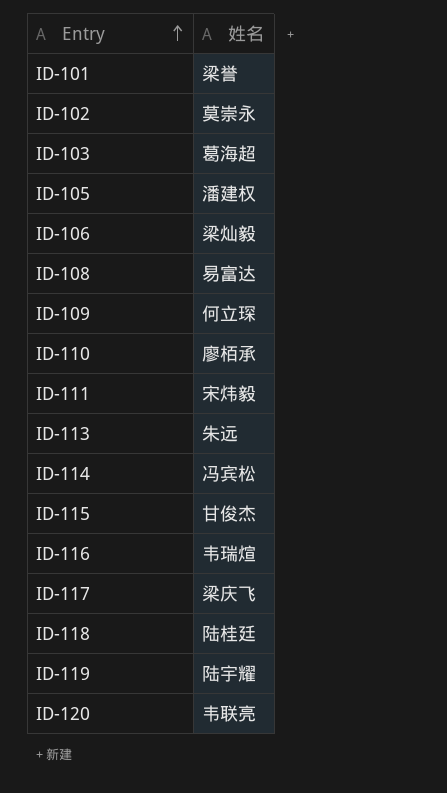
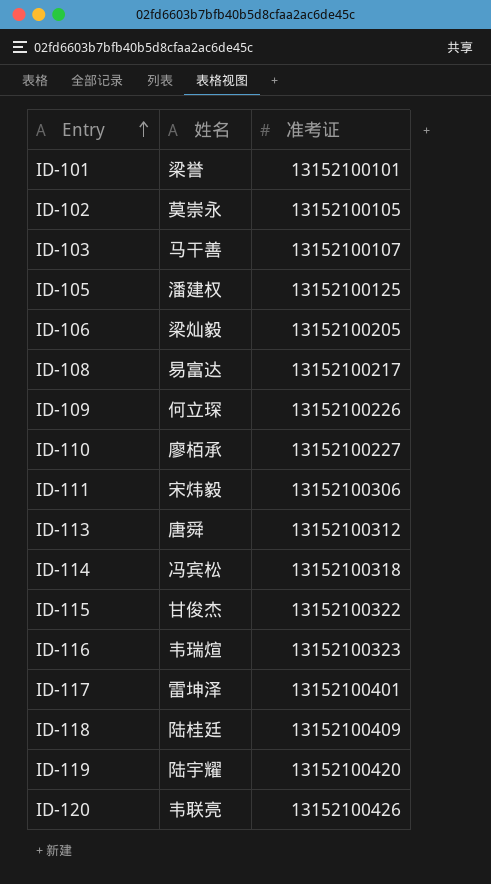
column 准考证 | position: none -> 3
ID-103 | 姓名: 葛海超 -> 马干善
ID-113 | 姓名: 朱远 -> 唐舜
ID-117 | 姓名: 梁庆飞 -> 雷坤泽

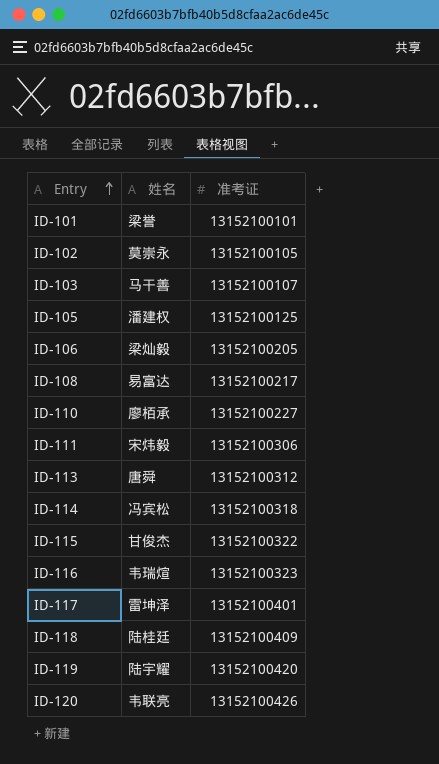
row ID-109: 何立琛 | 13152100226 -> none

